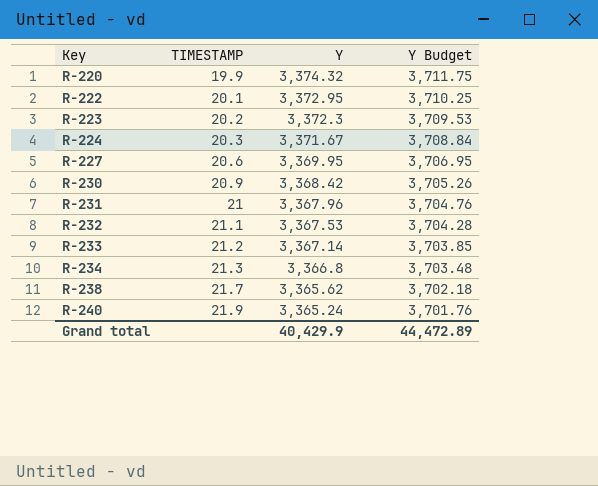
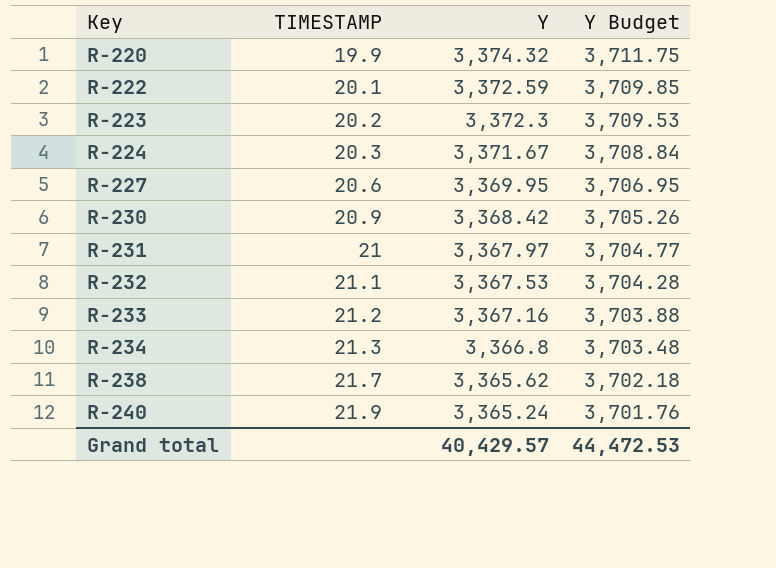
R-222 | Y: 3,372.95 -> 3,372.59
R-222 | Y Budget: 3,710.25 -> 3,709.85
R-231 | Y: 3,367.96 -> 3,367.97
R-231 | Y Budget: 3,704.76 -> 3,704.77
R-233 | Y: 3,367.14 -> 3,367.16
R-233 | Y Budget: 3,703.85 -> 3,703.88
Grand total | Y: 40,429.9 -> 40,429.57
Grand total | Y Budget: 44,472.89 -> 44,472.53

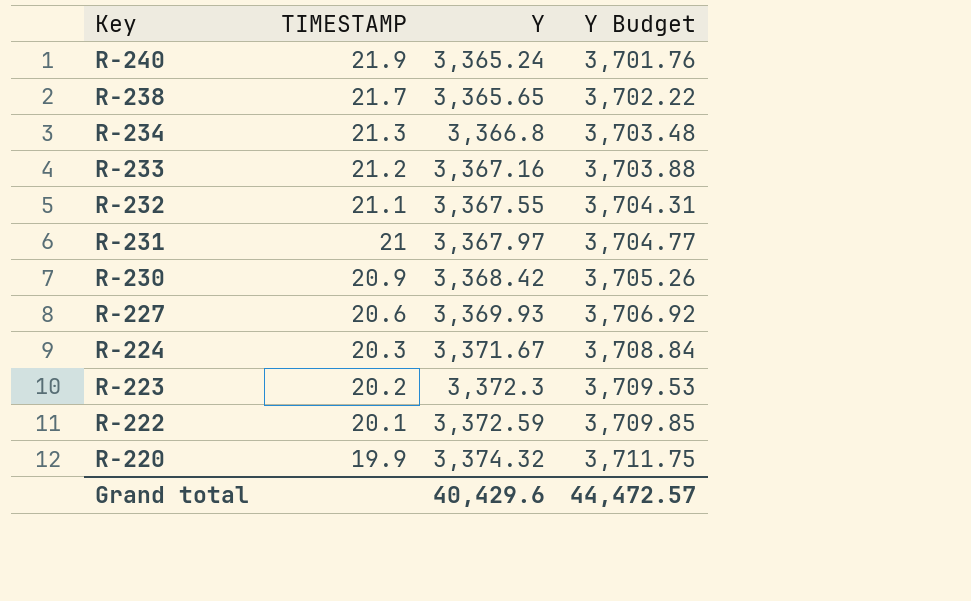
row order: Key ascending -> Key descending
R-238 | Y: 3,365.62 -> 3,365.65
R-238 | Y Budget: 3,702.18 -> 3,702.22
R-232 | Y: 3,367.53 -> 3,367.55
R-232 | Y Budget: 3,704.28 -> 3,704.31
R-227 | Y: 3,369.95 -> 3,369.93
R-227 | Y Budget: 3,706.95 -> 3,706.92
Grand total | Y: 40,429.57 -> 40,429.6
Grand total | Y Budget: 44,472.53 -> 44,472.57

